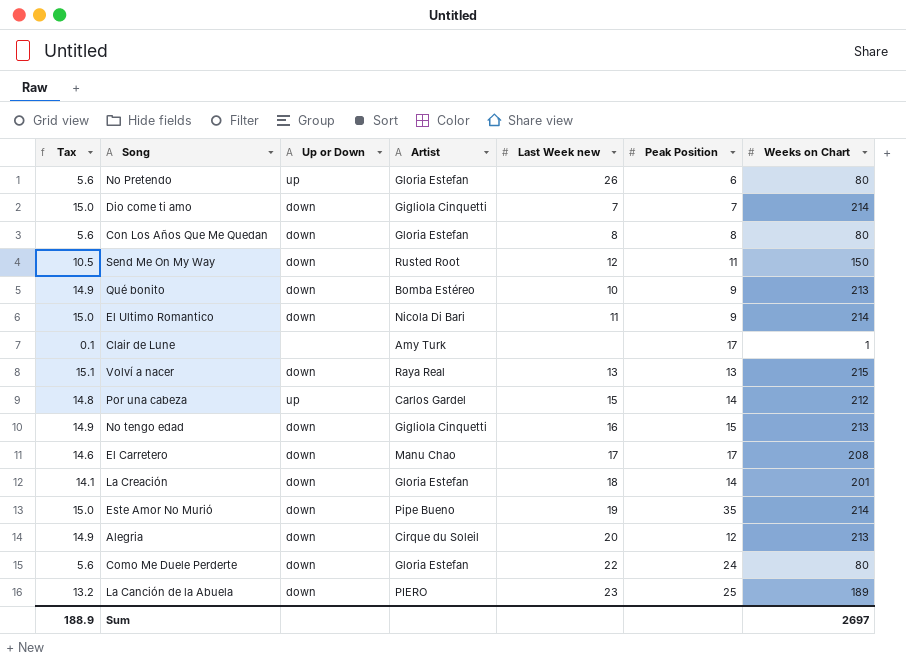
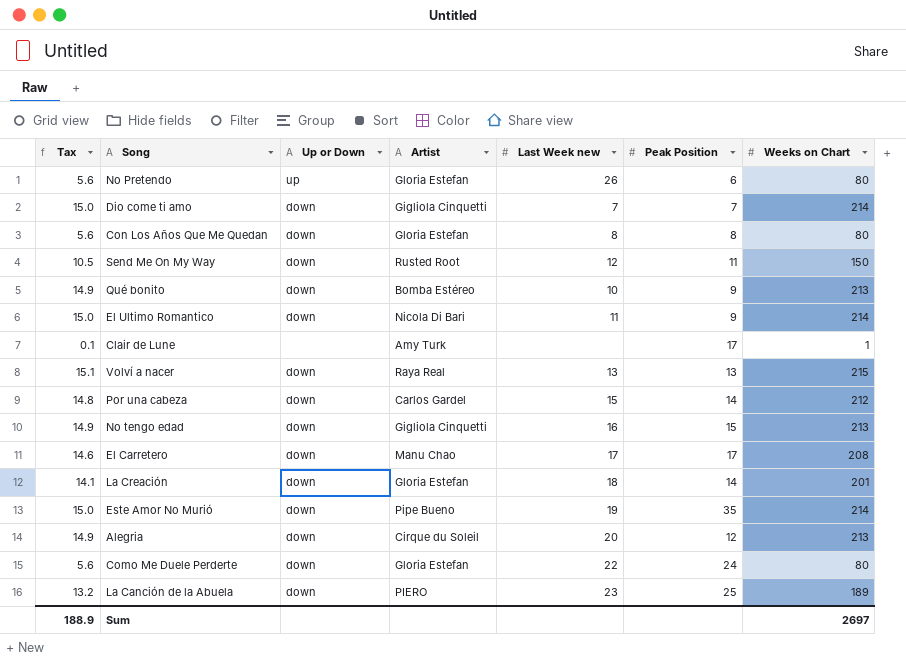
Por una cabeza | Up or Down: up -> down

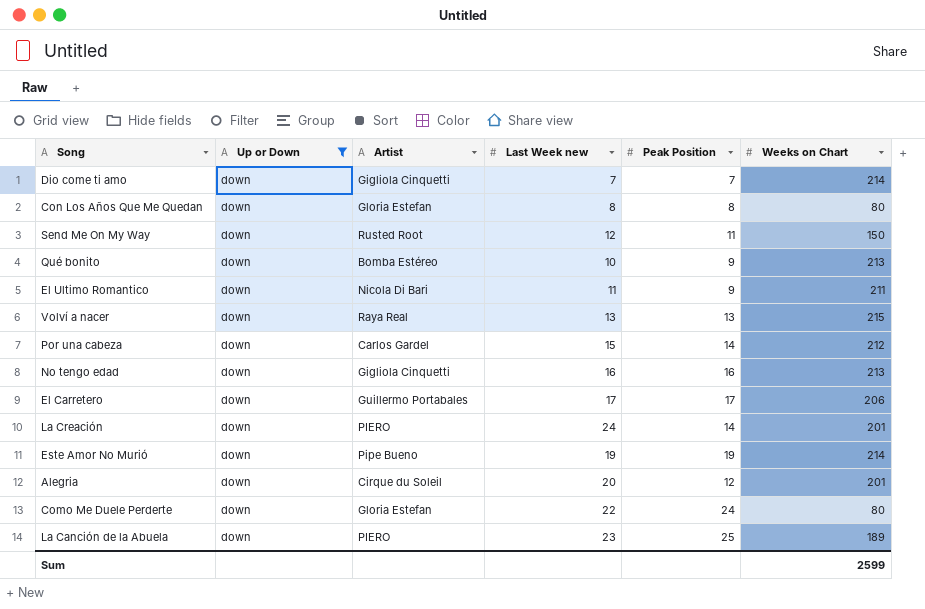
filter: none -> Up or Down = down
column Tax | formula: [Weeks on Chart] * 0.07 -> none
El Ultimo Romantico | Weeks on Chart: 214 -> 211
No tengo edad | Peak Position: 15 -> 16
El Carretero | Artist: Manu Chao -> Guillermo Portabales
El Carretero | Weeks on Chart: 208 -> 206
La Creación | Artist: Gloria Estefan -> PIERO
La Creación | Last Week new: 18 -> 24
Este Amor No Murió | Peak Position: 35 -> 19
Alegria | Weeks on Chart: 213 -> 201
Sum | Weeks on Chart: 2697 -> 2599

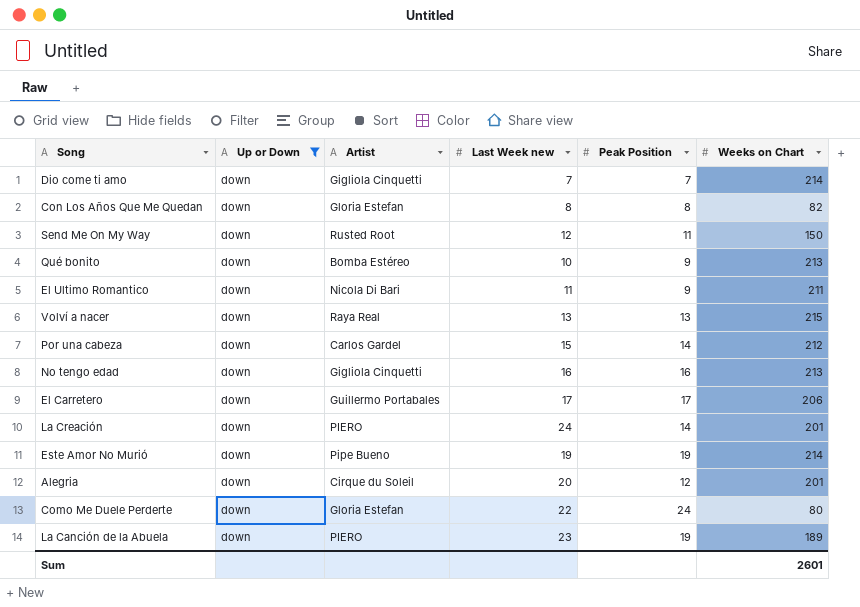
Con Los Años Que Me Quedan | Weeks on Chart: 80 -> 82
La Canción de la Abuela | Peak Position: 25 -> 19
Sum | Weeks on Chart: 2599 -> 2601

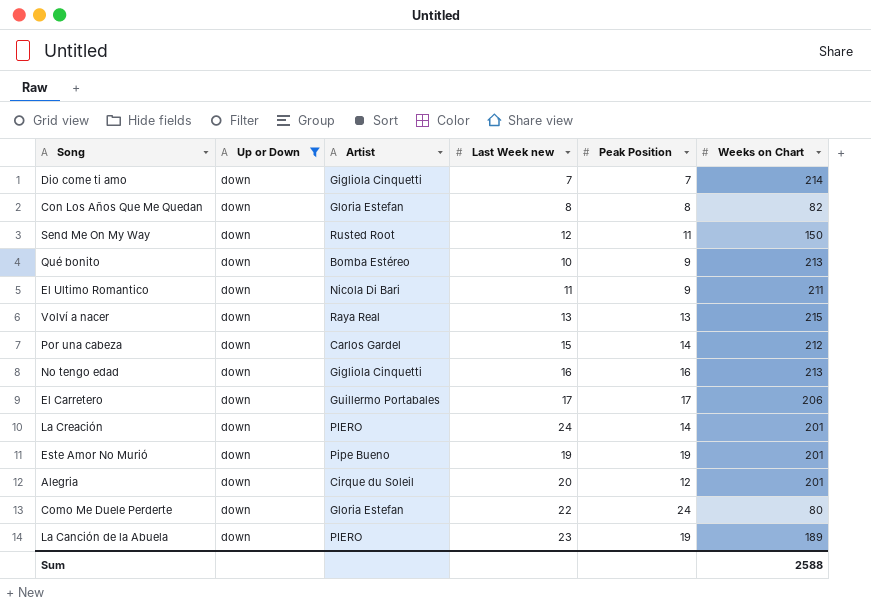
Este Amor No Murió | Weeks on Chart: 214 -> 201
Sum | Weeks on Chart: 2601 -> 2588

